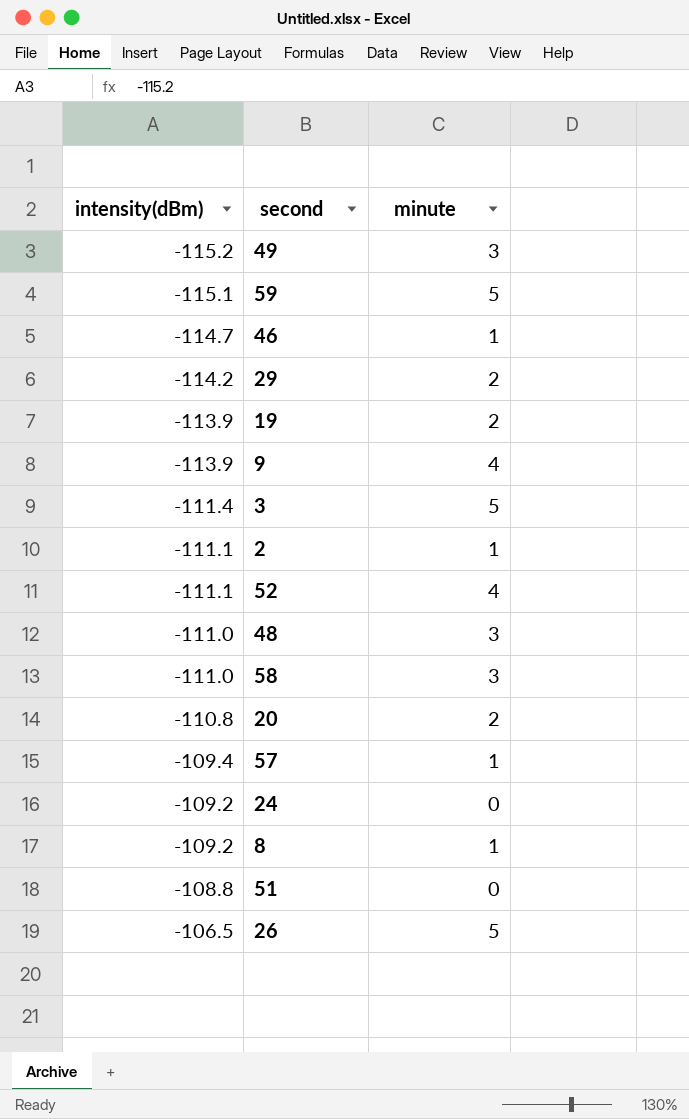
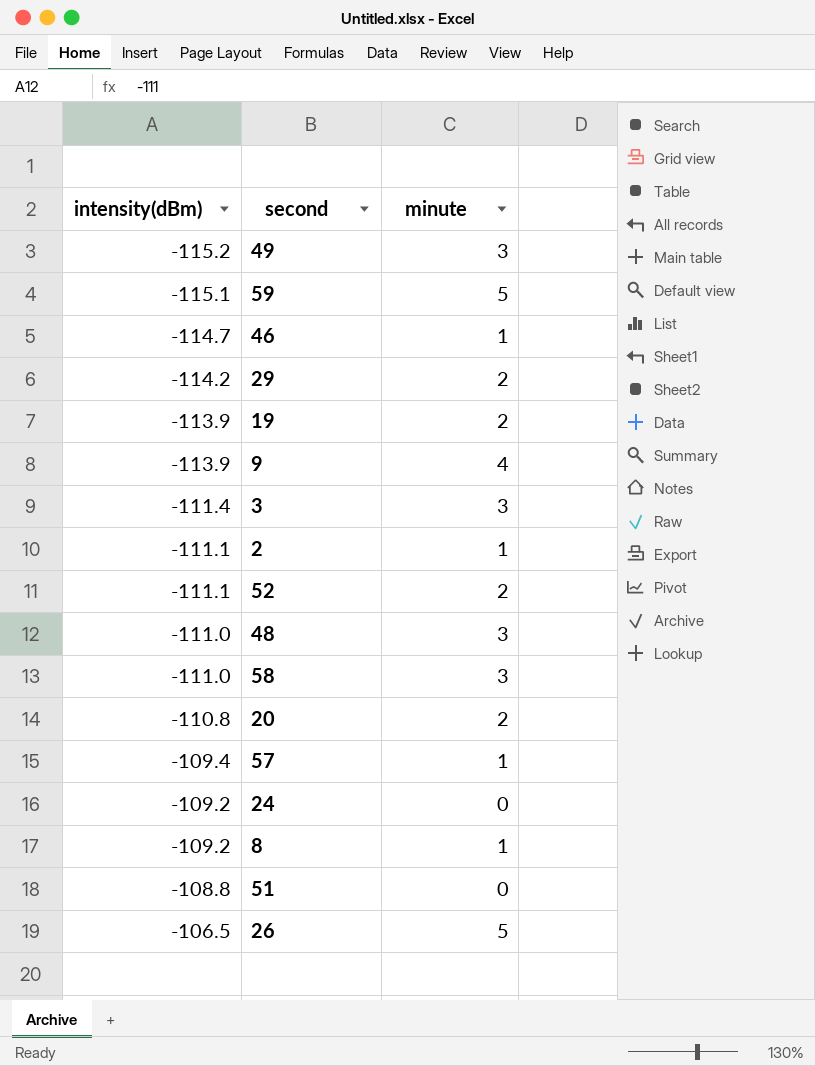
3 | minute: 5 -> 3
52 | minute: 4 -> 2

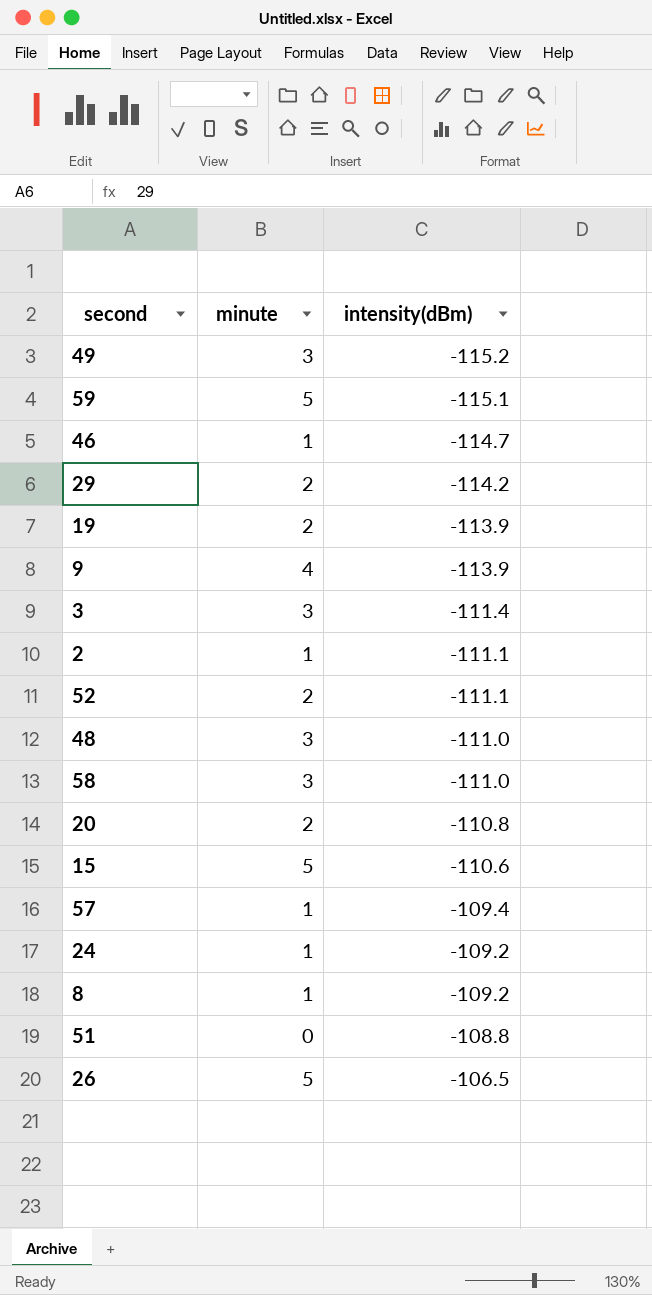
column intensity(dBm) | position: 1 -> 3
row 15: none -> 5 | -110.6
24 | minute: 0 -> 1

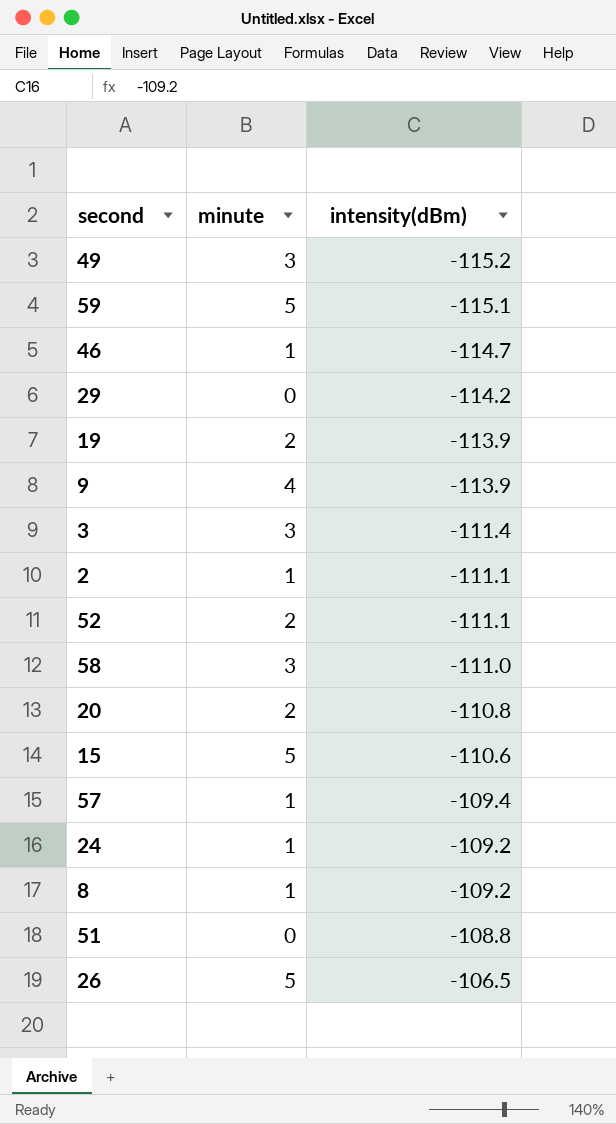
row 48: 3 | -111.0 -> none
29 | minute: 2 -> 0

